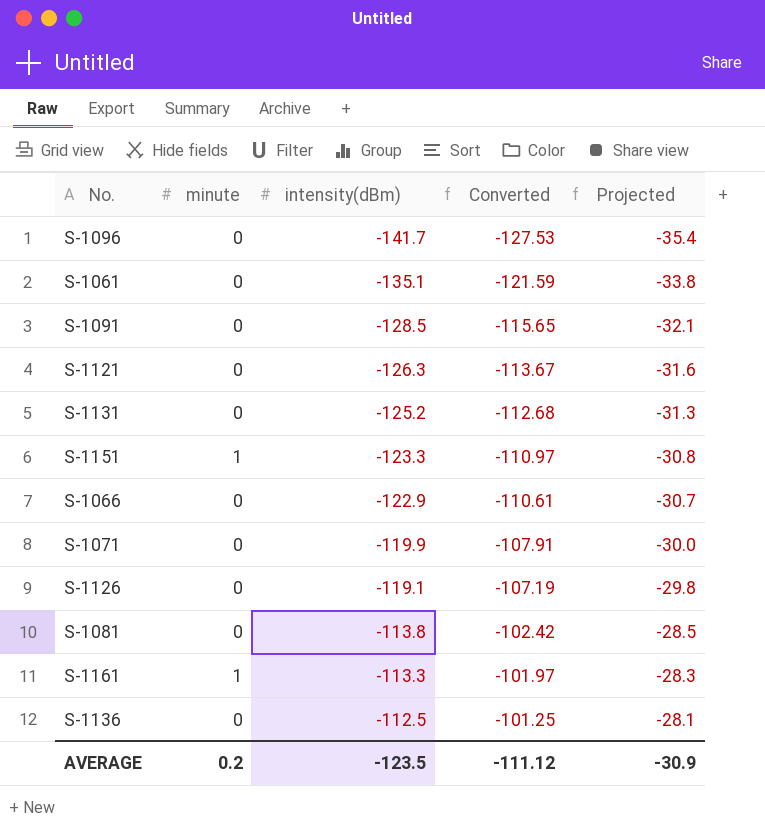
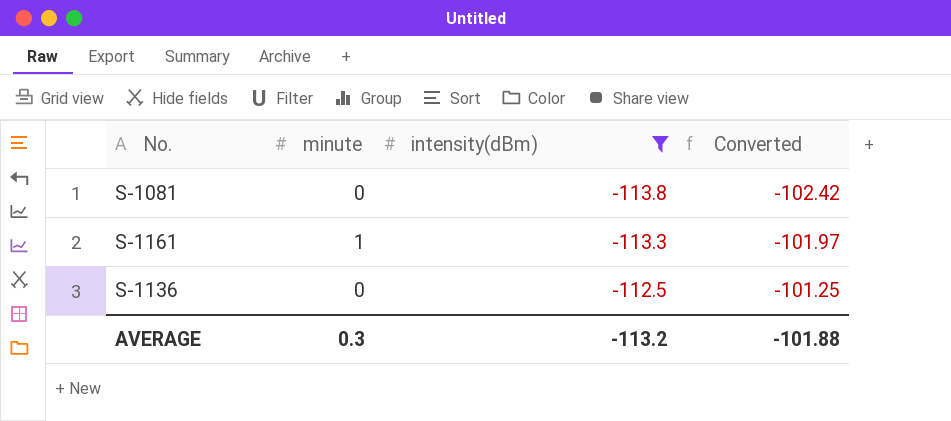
filter: none -> intensity(dBm) >= -113.8
column Projected | formula: [intensity(dBm)] * 0.25 -> none
AVERAGE | minute: 0.2 -> 0.3
AVERAGE | intensity(dBm): -123.5 -> -113.2
AVERAGE | Converted: -111.12 -> -101.88

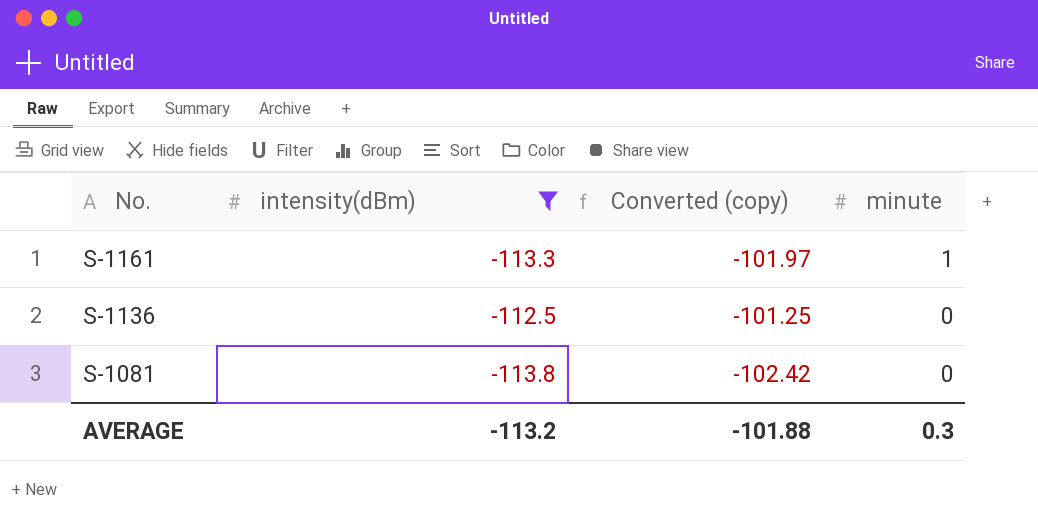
row order: intensity(dBm) ascending -> No. descending
column name: Converted -> Converted (copy)
column minute | position: 2 -> 4

